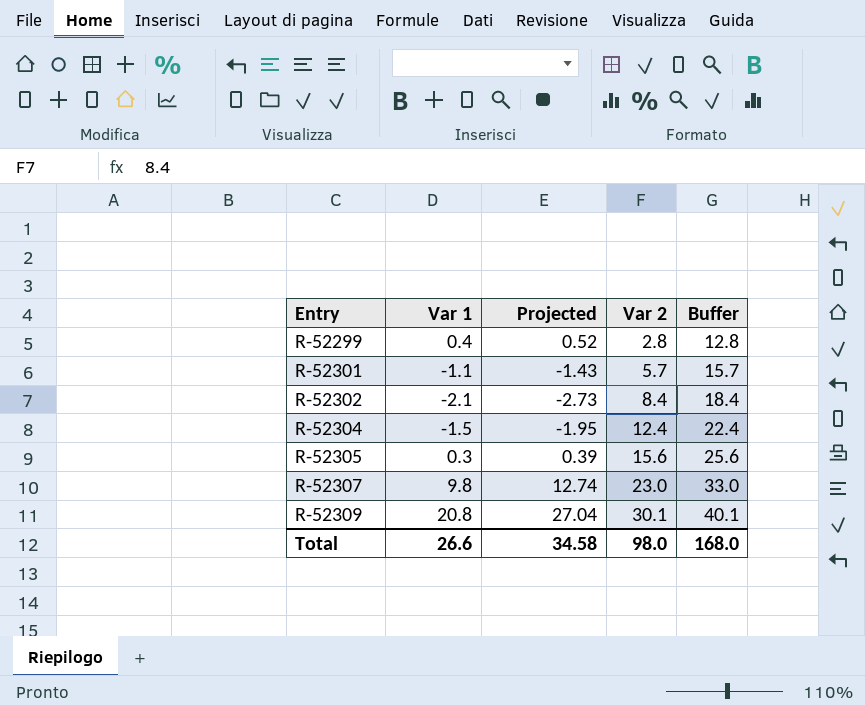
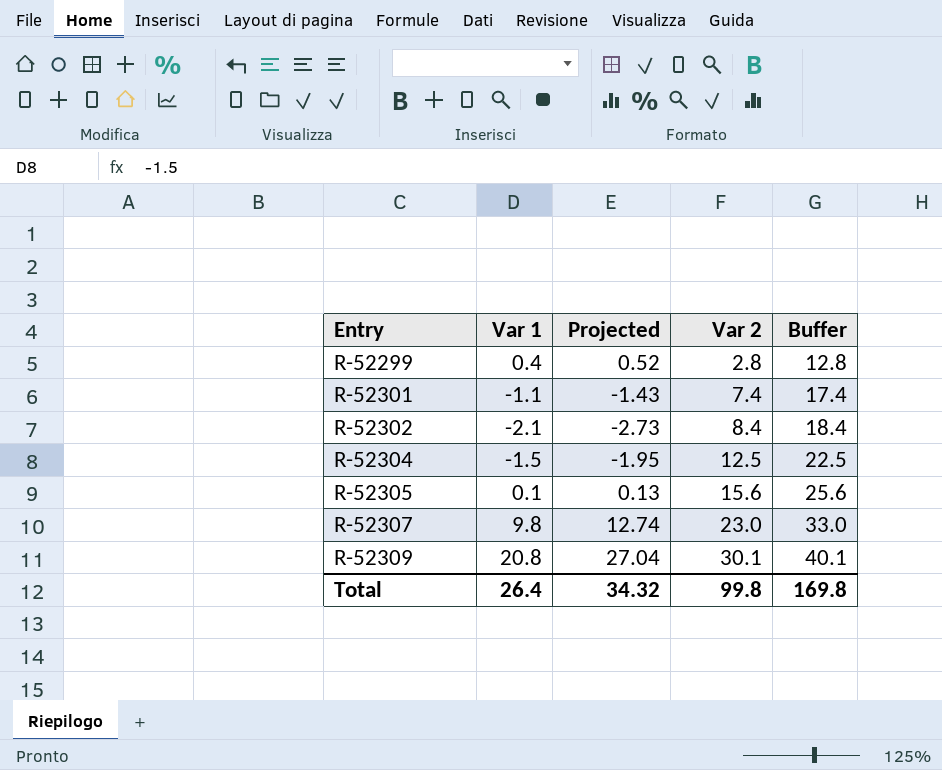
R-52301 | Var 2: 5.7 -> 7.4
R-52301 | Buffer: 15.7 -> 17.4
R-52304 | Var 2: 12.4 -> 12.5
R-52304 | Buffer: 22.4 -> 22.5
R-52305 | Var 1: 0.3 -> 0.1
R-52305 | Projected: 0.39 -> 0.13
Total | Var 1: 26.6 -> 26.4
Total | Projected: 34.58 -> 34.32
Total | Var 2: 98.0 -> 99.8
Total | Buffer: 168.0 -> 169.8

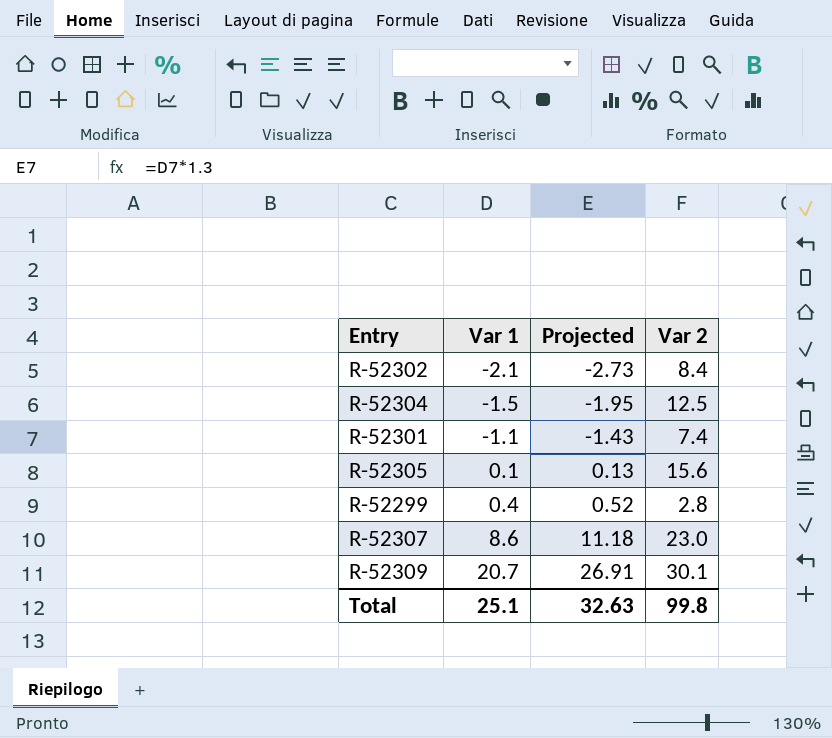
row order: Entry ascending -> Var 1 ascending
column Buffer | formula: [Var 2] + 10 -> none
R-52307 | Var 1: 9.8 -> 8.6
R-52307 | Projected: 12.74 -> 11.18
R-52309 | Var 1: 20.8 -> 20.7
R-52309 | Projected: 27.04 -> 26.91
Total | Var 1: 26.4 -> 25.1
Total | Projected: 34.32 -> 32.63

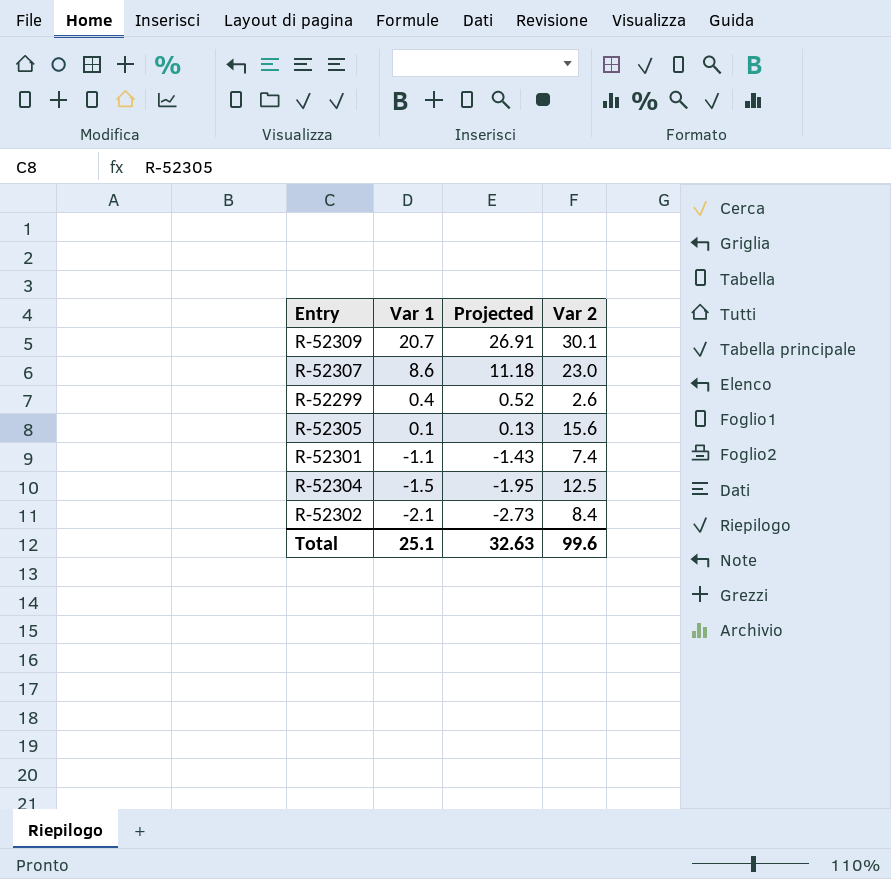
row order: Var 1 ascending -> Var 1 descending
R-52299 | Var 2: 2.8 -> 2.6
Total | Var 2: 99.8 -> 99.6

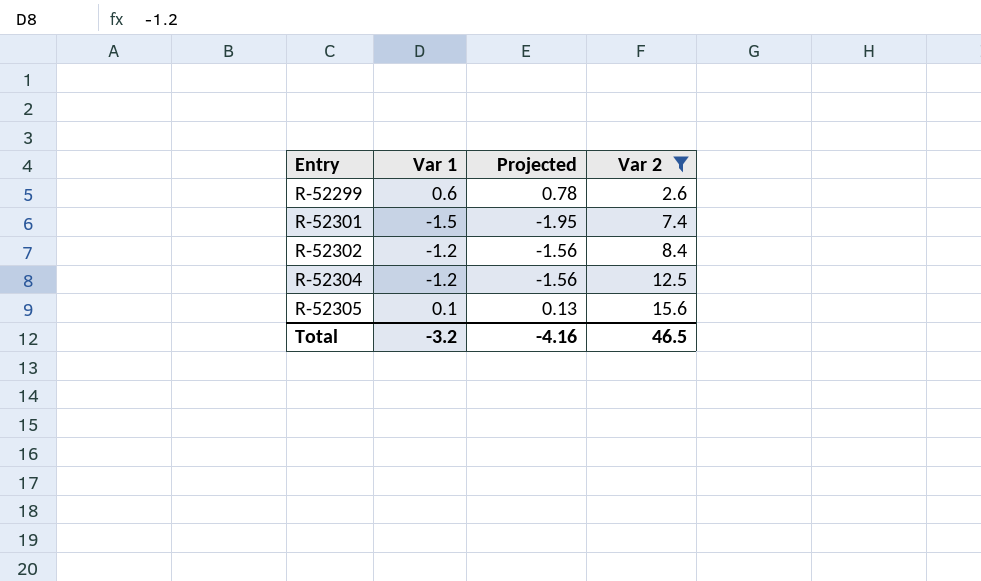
filter: none -> Var 2 <= 15.6
row order: Var 1 descending -> Entry ascending
R-52299 | Var 1: 0.4 -> 0.6
R-52299 | Projected: 0.52 -> 0.78
R-52301 | Var 1: -1.1 -> -1.5
R-52301 | Projected: -1.43 -> -1.95
R-52302 | Var 1: -2.1 -> -1.2
R-52302 | Projected: -2.73 -> -1.56
R-52304 | Var 1: -1.5 -> -1.2
R-52304 | Projected: -1.95 -> -1.56
Total | Var 1: 25.1 -> -3.2
Total | Projected: 32.63 -> -4.16
Total | Var 2: 99.6 -> 46.5

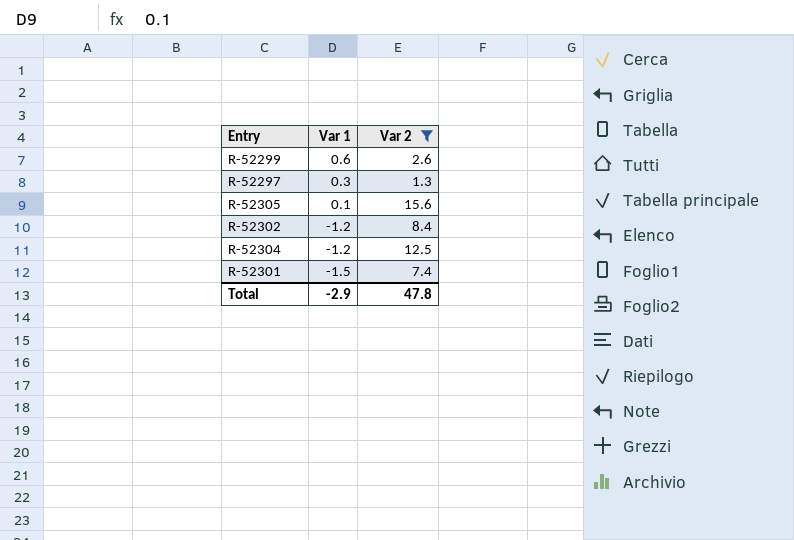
row order: Entry ascending -> Var 1 descending
column Projected | formula: [Var 1] * 1.3 -> none
row R-52297: none -> 0.3 | 1.3
Total | Var 1: -3.2 -> -2.9
Total | Var 2: 46.5 -> 47.8

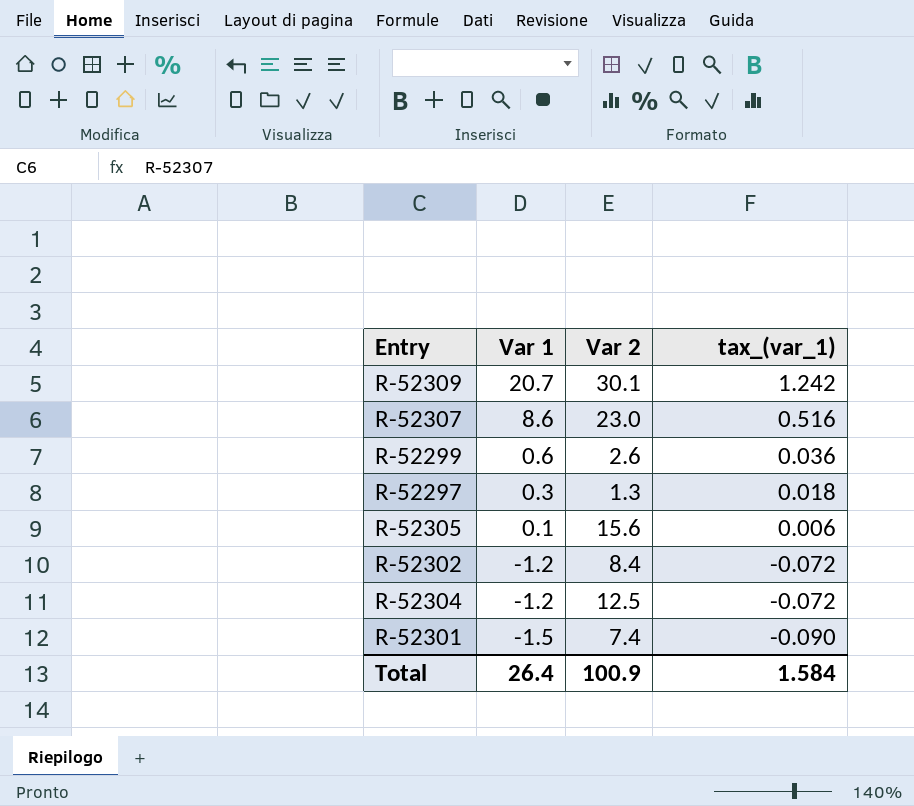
filter: Var 2 <= 15.6 -> none
column tax_(var_1) | formula: none -> [Var 1] * 0.06
Total | Var 1: -2.9 -> 26.4
Total | Var 2: 47.8 -> 100.9

